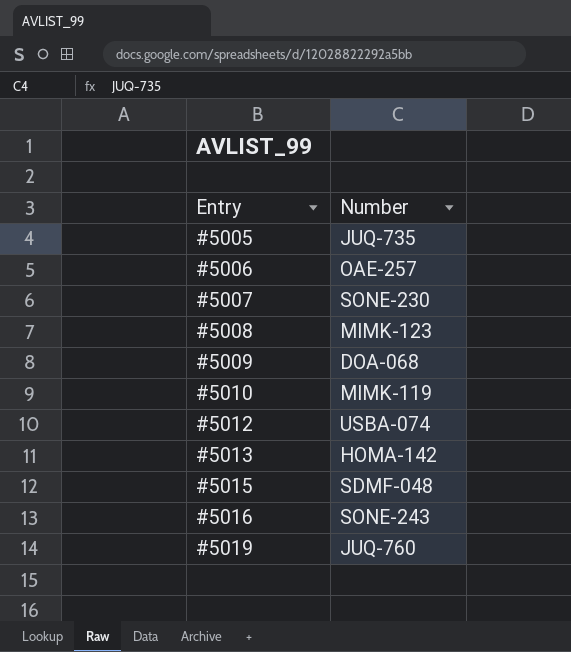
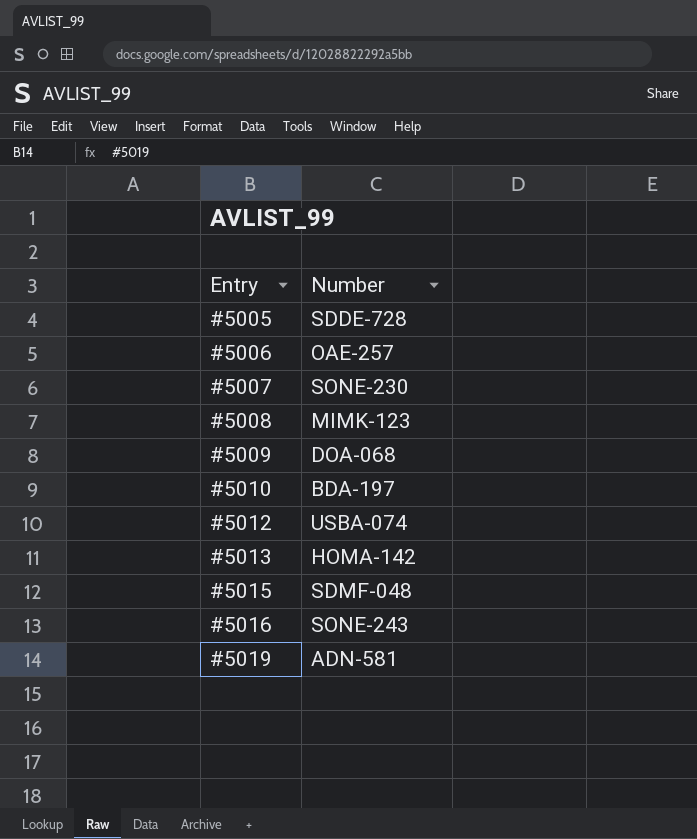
#5005 | Number: JUQ-735 -> SDDE-728
#5010 | Number: MIMK-119 -> BDA-197
#5019 | Number: JUQ-760 -> ADN-581

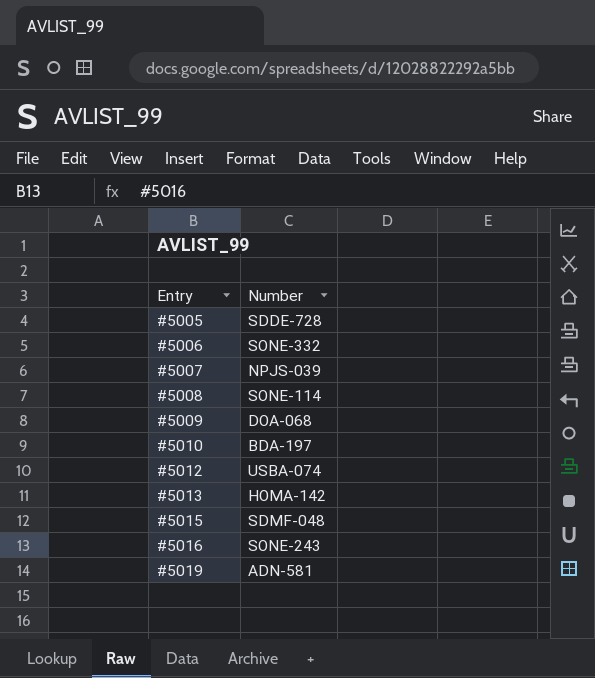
#5006 | Number: OAE-257 -> SONE-332
#5007 | Number: SONE-230 -> NPJS-039
#5008 | Number: MIMK-123 -> SONE-114

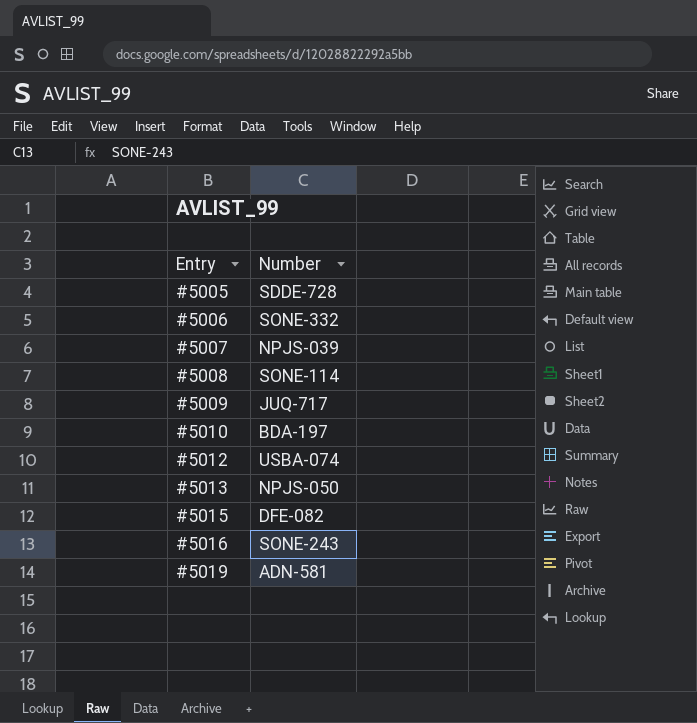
#5009 | Number: DOA-068 -> JUQ-717
#5013 | Number: HOMA-142 -> NPJS-050
#5015 | Number: SDMF-048 -> DFE-082

